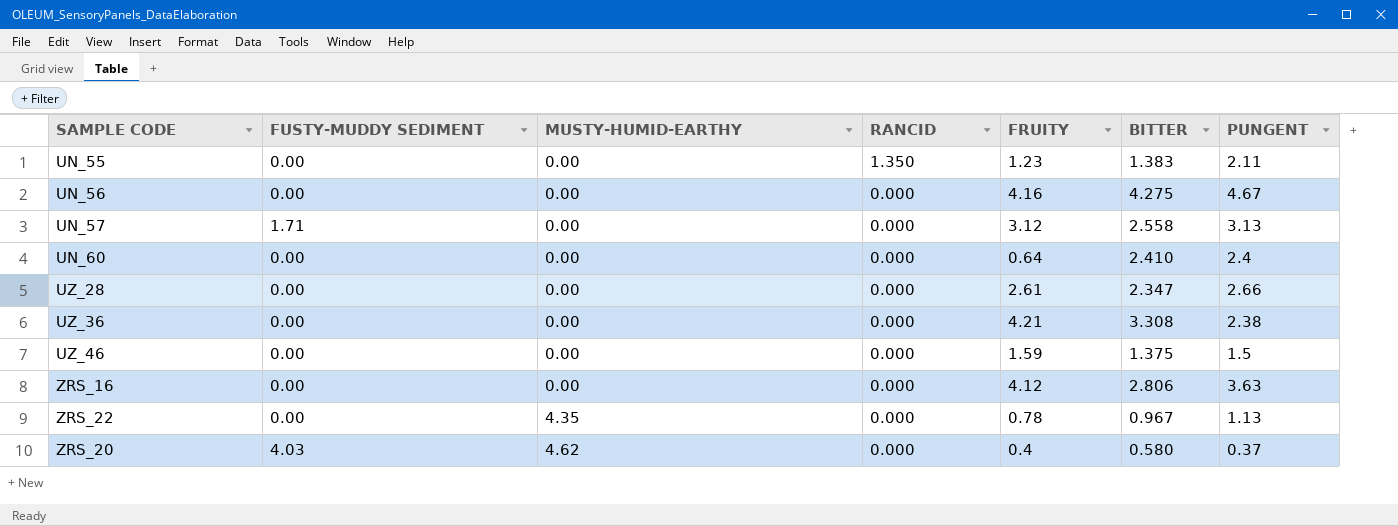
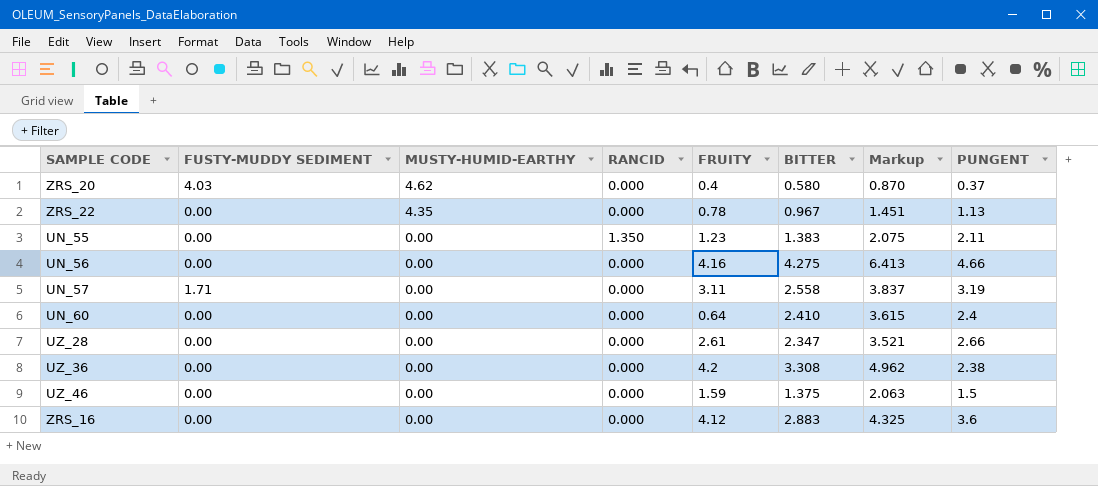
row order: MUSTY-HUMID-EARTHY ascending -> MUSTY-HUMID-EARTHY descending
column Markup | formula: none -> [BITTER] * 1.5
UN_56 | PUNGENT: 4.67 -> 4.66
UN_57 | FRUITY: 3.12 -> 3.11
UN_57 | PUNGENT: 3.13 -> 3.19
UZ_36 | FRUITY: 4.21 -> 4.2
ZRS_16 | BITTER: 2.806 -> 2.883
ZRS_16 | PUNGENT: 3.63 -> 3.6

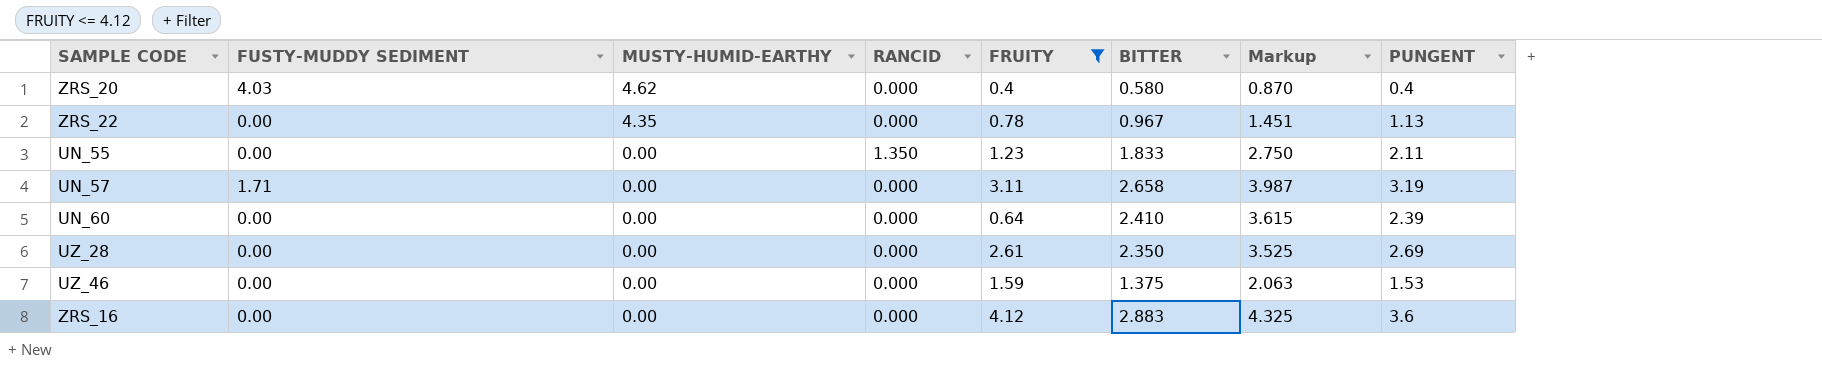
filter: none -> FRUITY <= 4.12
ZRS_20 | PUNGENT: 0.37 -> 0.4
UN_55 | BITTER: 1.383 -> 1.833
UN_55 | Markup: 2.075 -> 2.750
UN_57 | BITTER: 2.558 -> 2.658
UN_57 | Markup: 3.837 -> 3.987
UN_60 | PUNGENT: 2.4 -> 2.39
UZ_28 | BITTER: 2.347 -> 2.350
UZ_28 | Markup: 3.521 -> 3.525
UZ_28 | PUNGENT: 2.66 -> 2.69
UZ_46 | PUNGENT: 1.5 -> 1.53

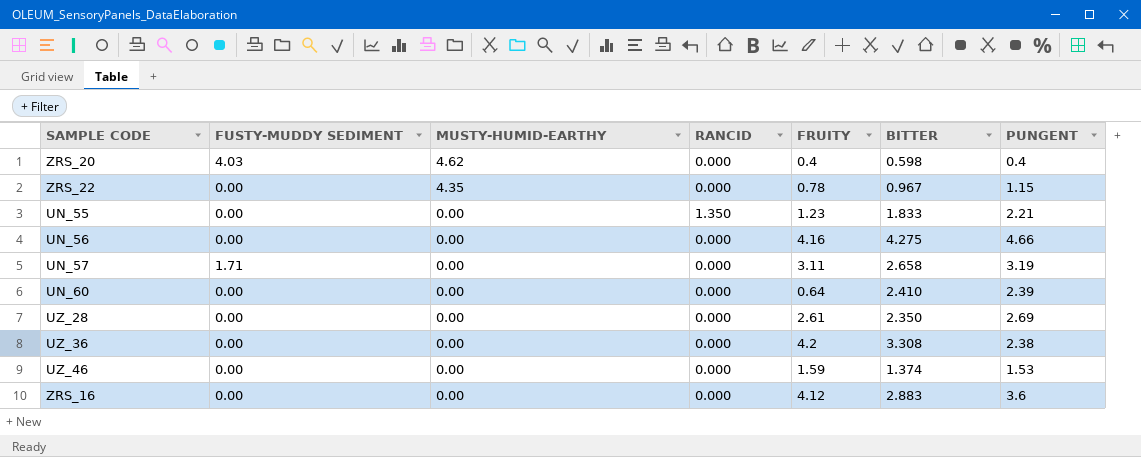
filter: FRUITY <= 4.12 -> none
column Markup | formula: [BITTER] * 1.5 -> none
ZRS_20 | BITTER: 0.580 -> 0.598
ZRS_22 | PUNGENT: 1.13 -> 1.15
UN_55 | PUNGENT: 2.11 -> 2.21
UZ_46 | BITTER: 1.375 -> 1.374

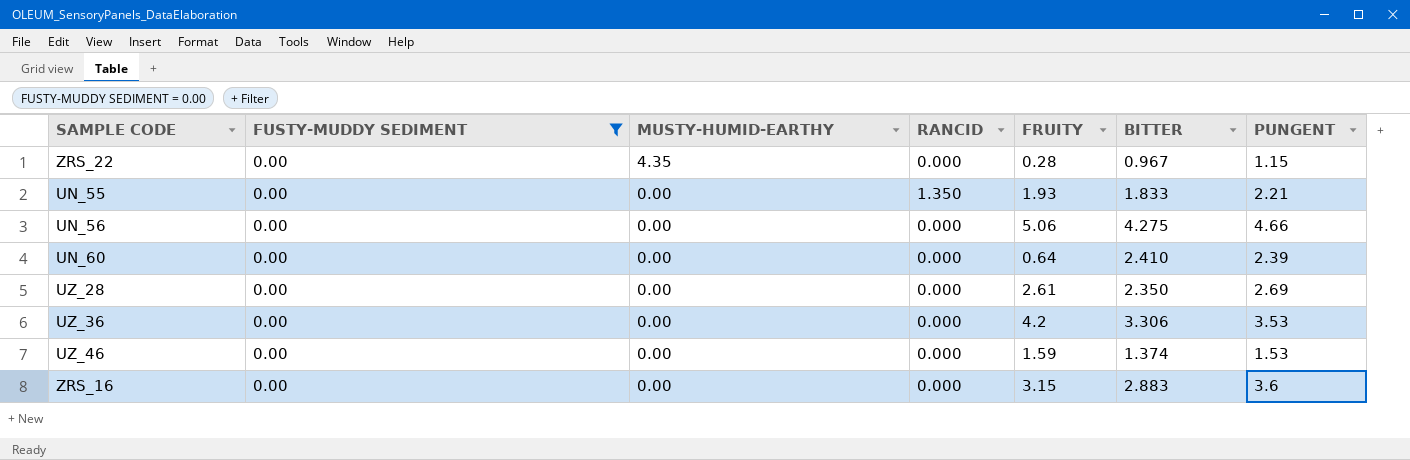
filter: none -> FUSTY-MUDDY SEDIMENT = 0.00
ZRS_22 | FRUITY: 0.78 -> 0.28
UN_55 | FRUITY: 1.23 -> 1.93
UN_56 | FRUITY: 4.16 -> 5.06
UZ_36 | BITTER: 3.308 -> 3.306
UZ_36 | PUNGENT: 2.38 -> 3.53
ZRS_16 | FRUITY: 4.12 -> 3.15

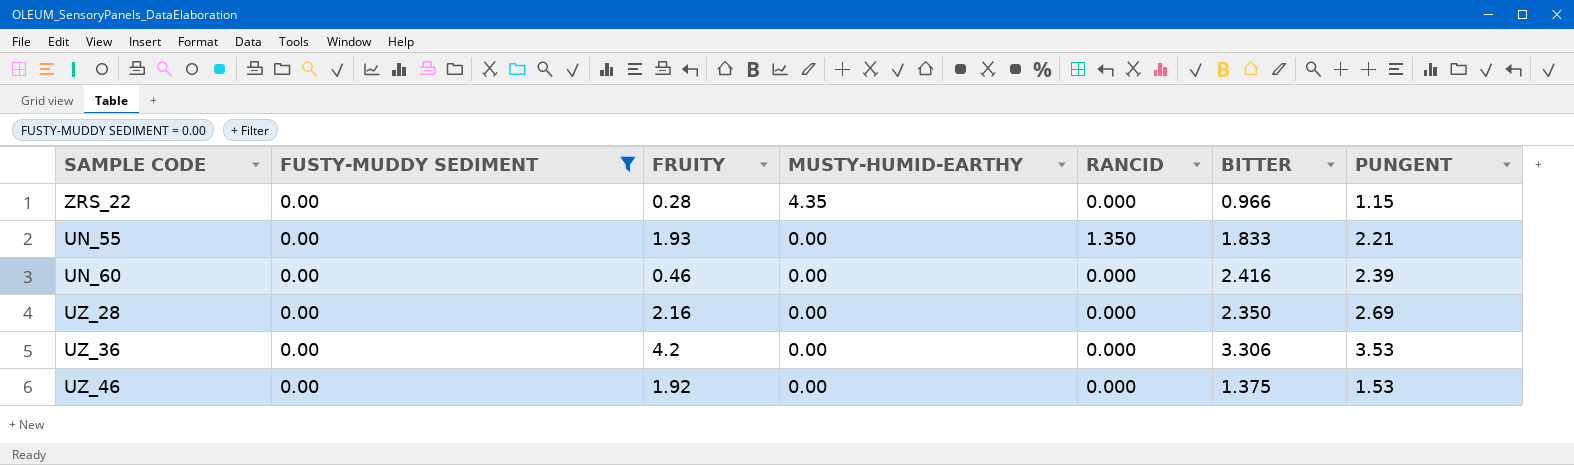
column FRUITY | position: 5 -> 3
row UN_56: 0.00 | 0.00 | 0.000 | 5.06 | 4.275 | 4.66 -> none
row ZRS_16: 0.00 | 0.00 | 0.000 | 3.15 | 2.883 | 3.6 -> none
ZRS_22 | BITTER: 0.967 -> 0.966
UN_60 | FRUITY: 0.64 -> 0.46
UN_60 | BITTER: 2.410 -> 2.416
UZ_28 | FRUITY: 2.61 -> 2.16
UZ_46 | FRUITY: 1.59 -> 1.92
UZ_46 | BITTER: 1.374 -> 1.375

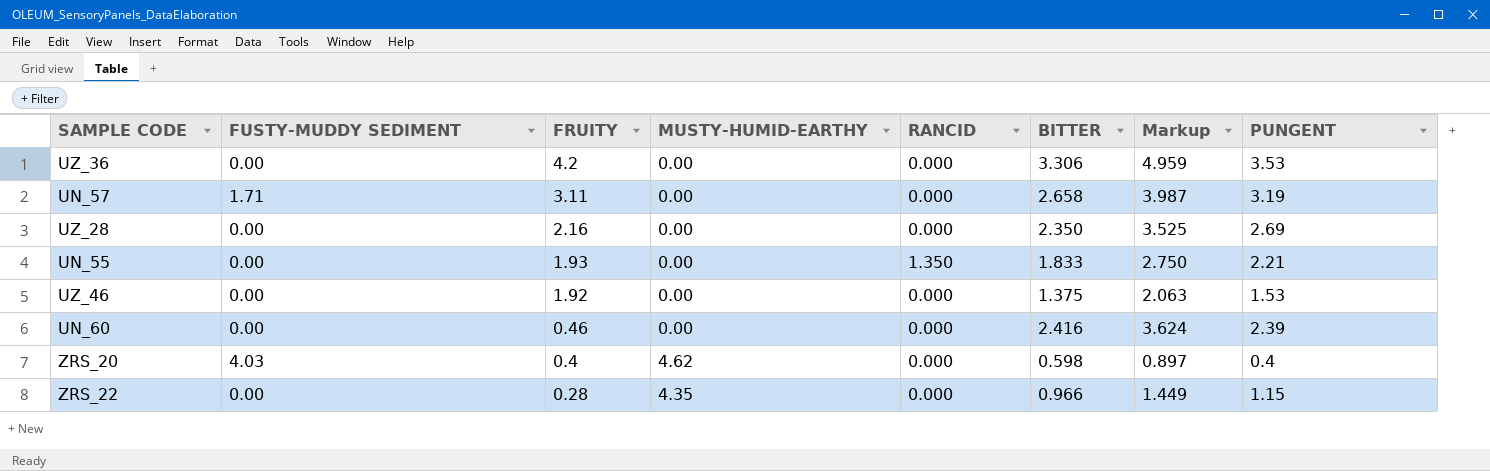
filter: FUSTY-MUDDY SEDIMENT = 0.00 -> none
row order: MUSTY-HUMID-EARTHY descending -> FRUITY descending
column Markup | formula: none -> [BITTER] * 1.5

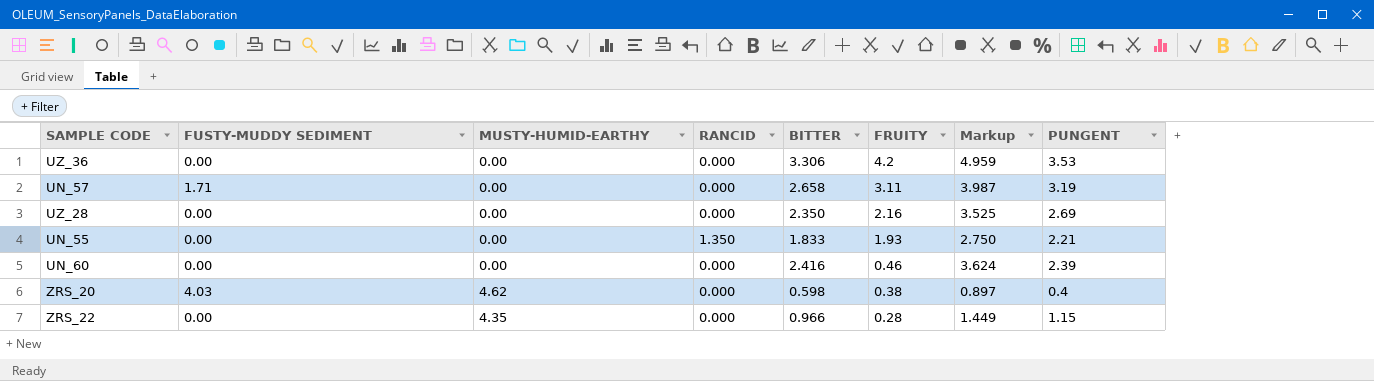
column FRUITY | position: 3 -> 6
row UZ_46: 0.00 | 1.92 | 0.00 | 0.000 | 1.375 | 2.063 | 1.53 -> none
ZRS_20 | FRUITY: 0.4 -> 0.38

